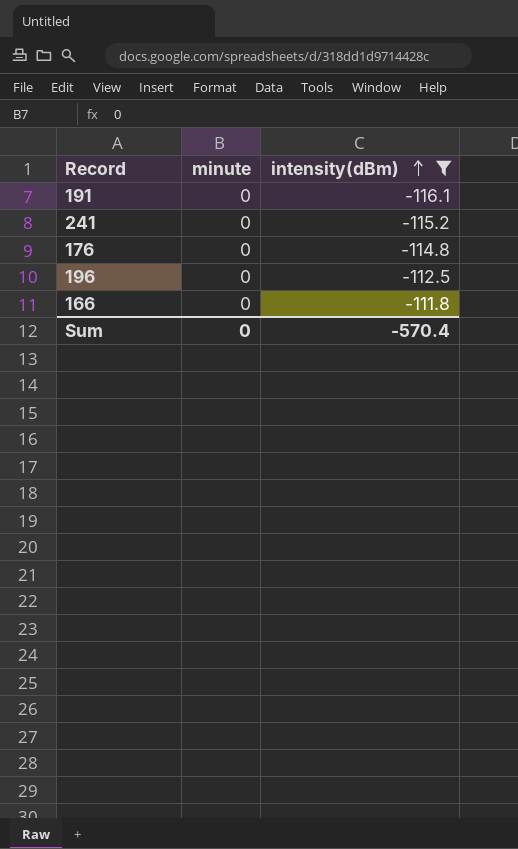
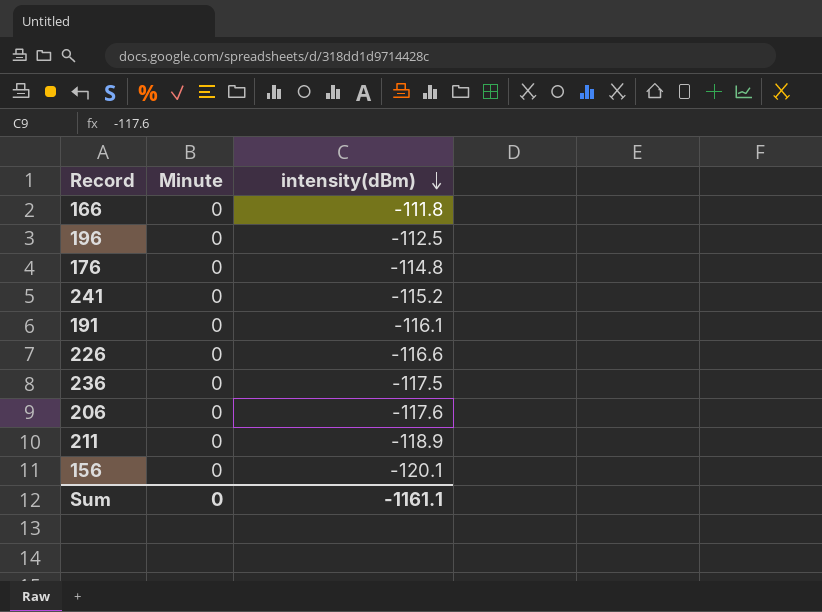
filter: intensity(dBm) >= -116.1 -> none
row order: intensity(dBm) ascending -> intensity(dBm) descending
column name: minute -> Minute
Sum | intensity(dBm): -570.4 -> -1161.1

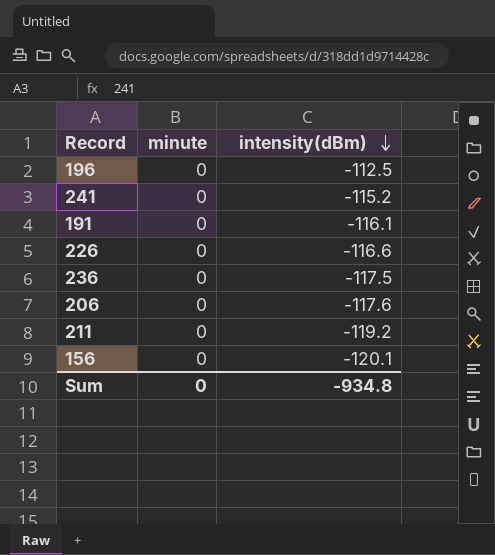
column name: Minute -> minute
row 166: 0 | -111.8 -> none
row 176: 0 | -114.8 -> none
211 | intensity(dBm): -118.9 -> -119.2
Sum | intensity(dBm): -1161.1 -> -934.8

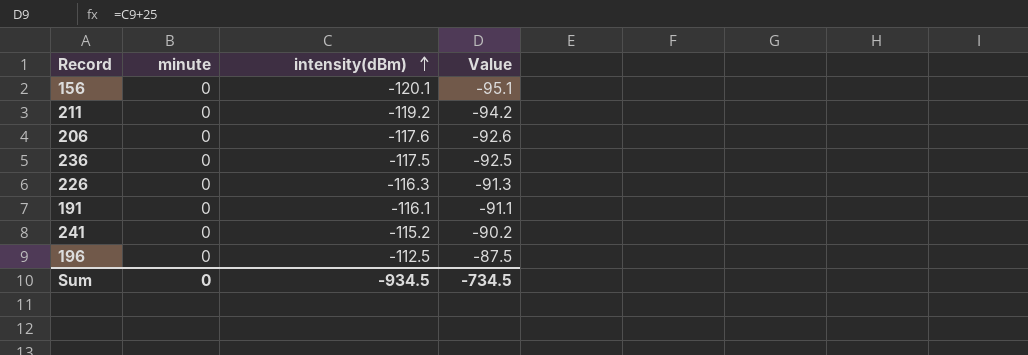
row order: intensity(dBm) descending -> intensity(dBm) ascending
column Value | formula: none -> [intensity(dBm)] + 25
226 | intensity(dBm): -116.6 -> -116.3
Sum | intensity(dBm): -934.8 -> -934.5

